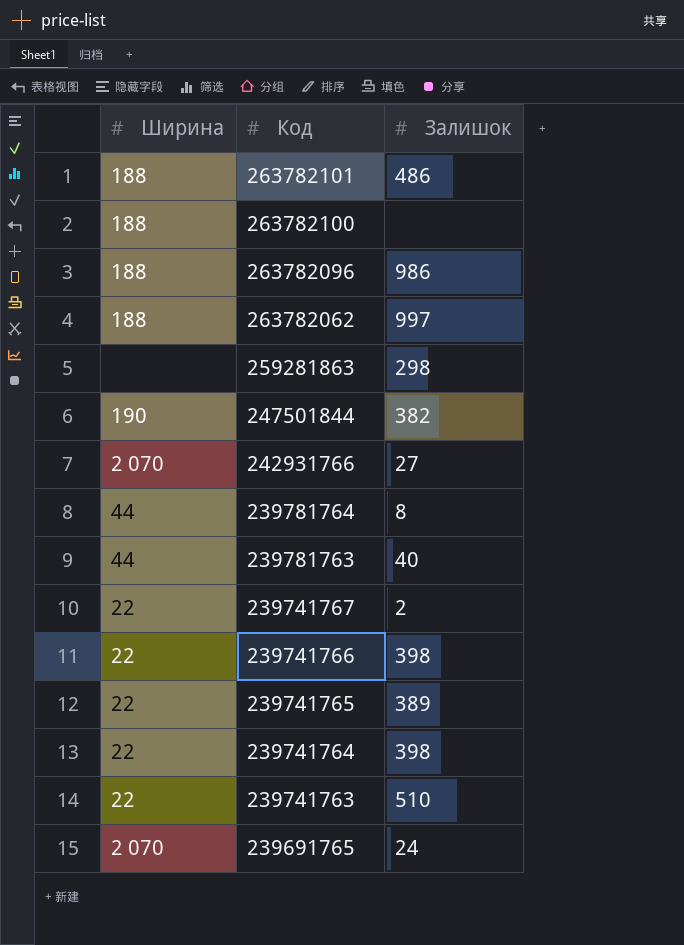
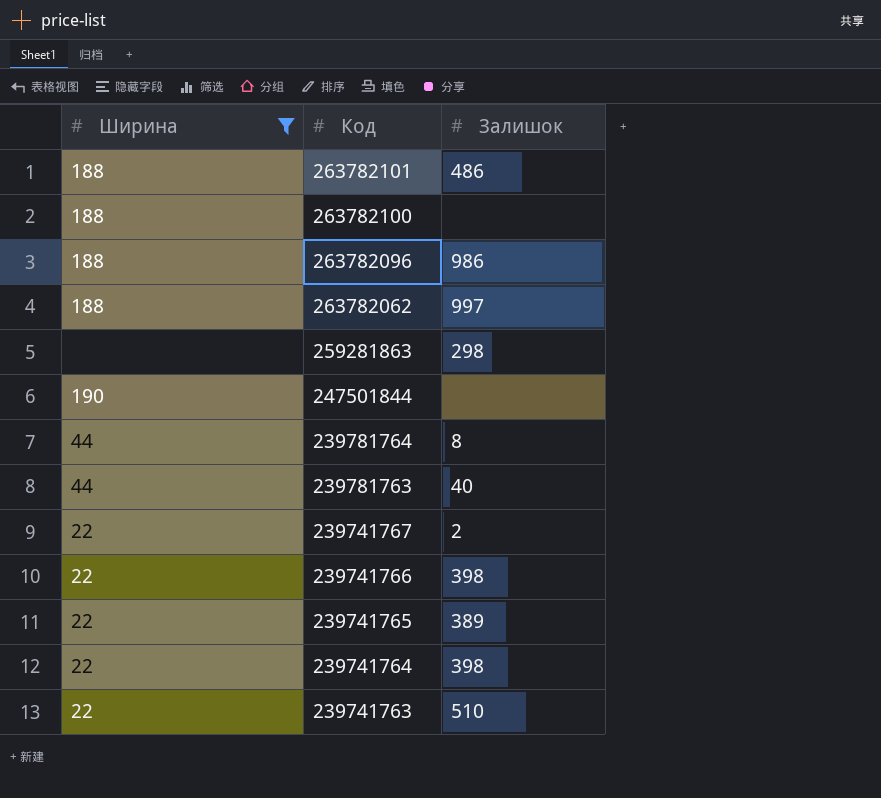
filter: none -> Ширина != 2 070
247501844 | Залишок: 382 -> none

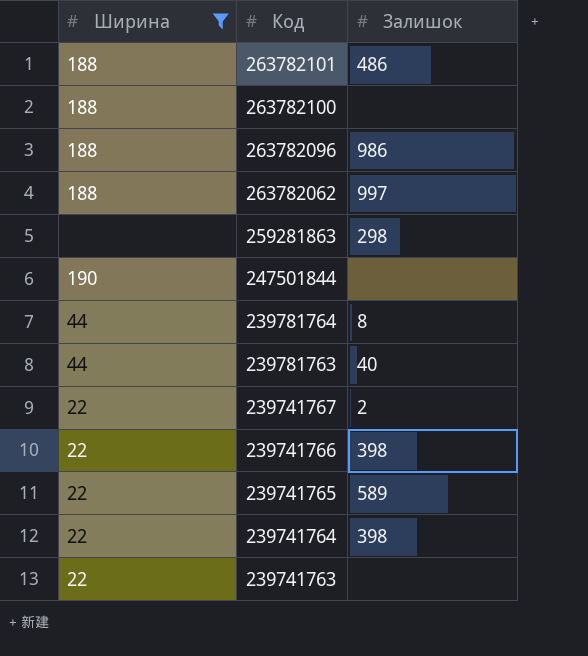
239741765 | Залишок: 389 -> 589
239741763 | Залишок: 510 -> none

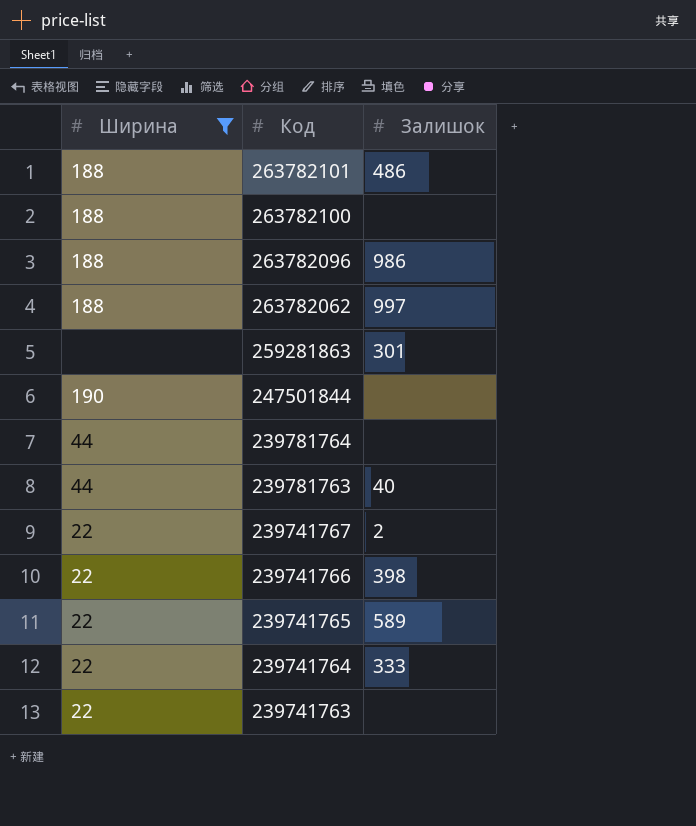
259281863 | Залишок: 298 -> 301
239781764 | Залишок: 8 -> none
239741764 | Залишок: 398 -> 333

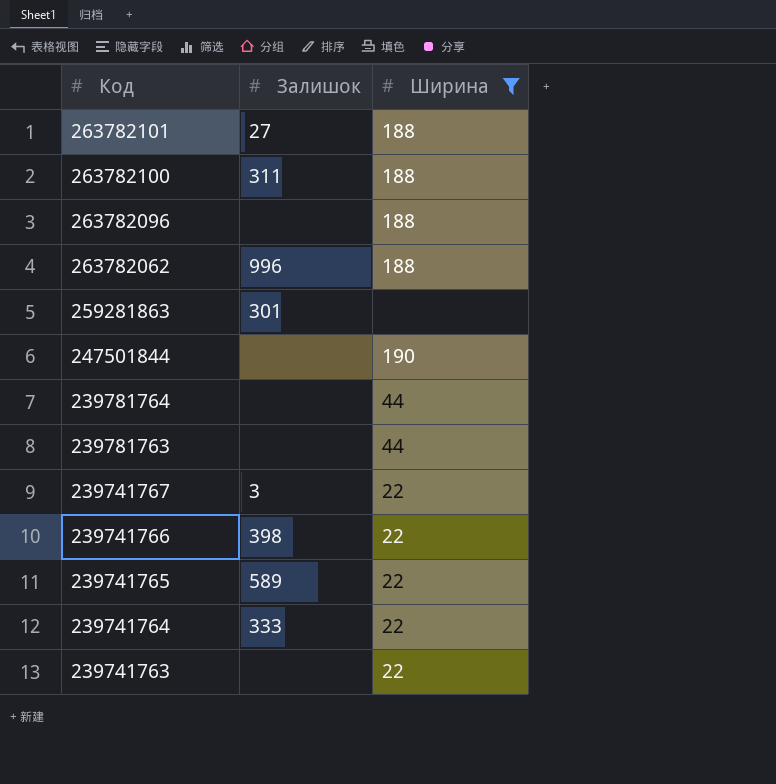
column Ширина | position: 1 -> 3
263782101 | Залишок: 486 -> 27
263782100 | Залишок: none -> 311
263782096 | Залишок: 986 -> none
263782062 | Залишок: 997 -> 996
239781763 | Залишок: 40 -> none
239741767 | Залишок: 2 -> 3

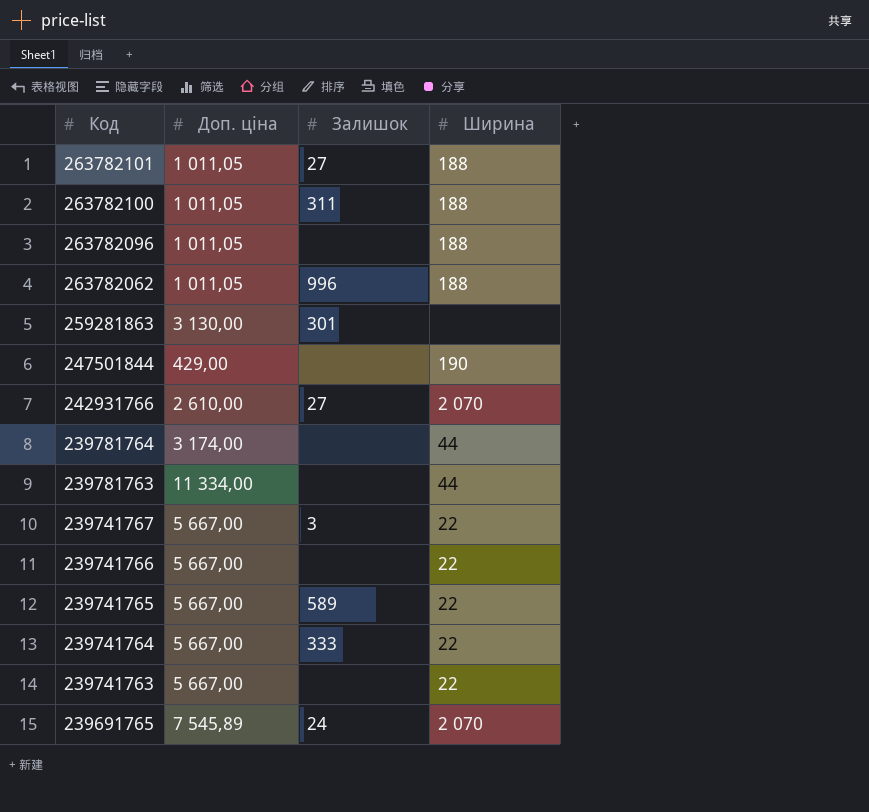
filter: Ширина != 2 070 -> none
column Доп. ціна | position: none -> 2
239741766 | Залишок: 398 -> none

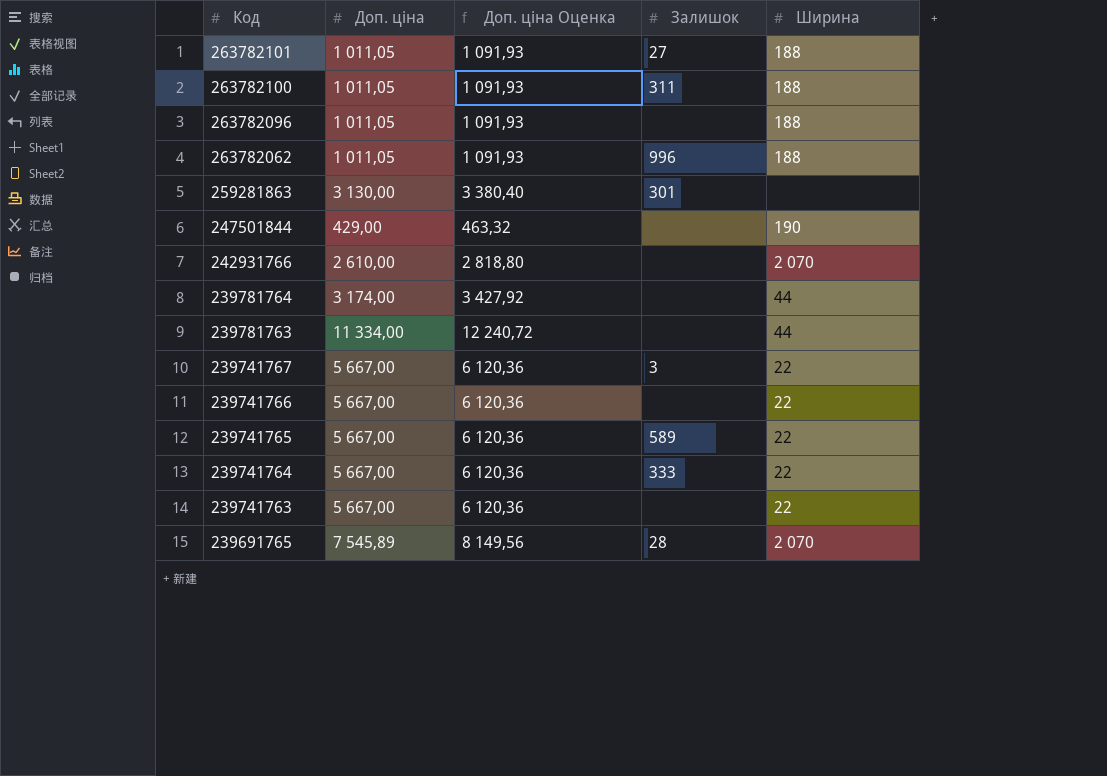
column Доп. ціна Оценка | formula: none -> [Доп. ціна] * 1,08
242931766 | Залишок: 27 -> none
239691765 | Залишок: 24 -> 28

